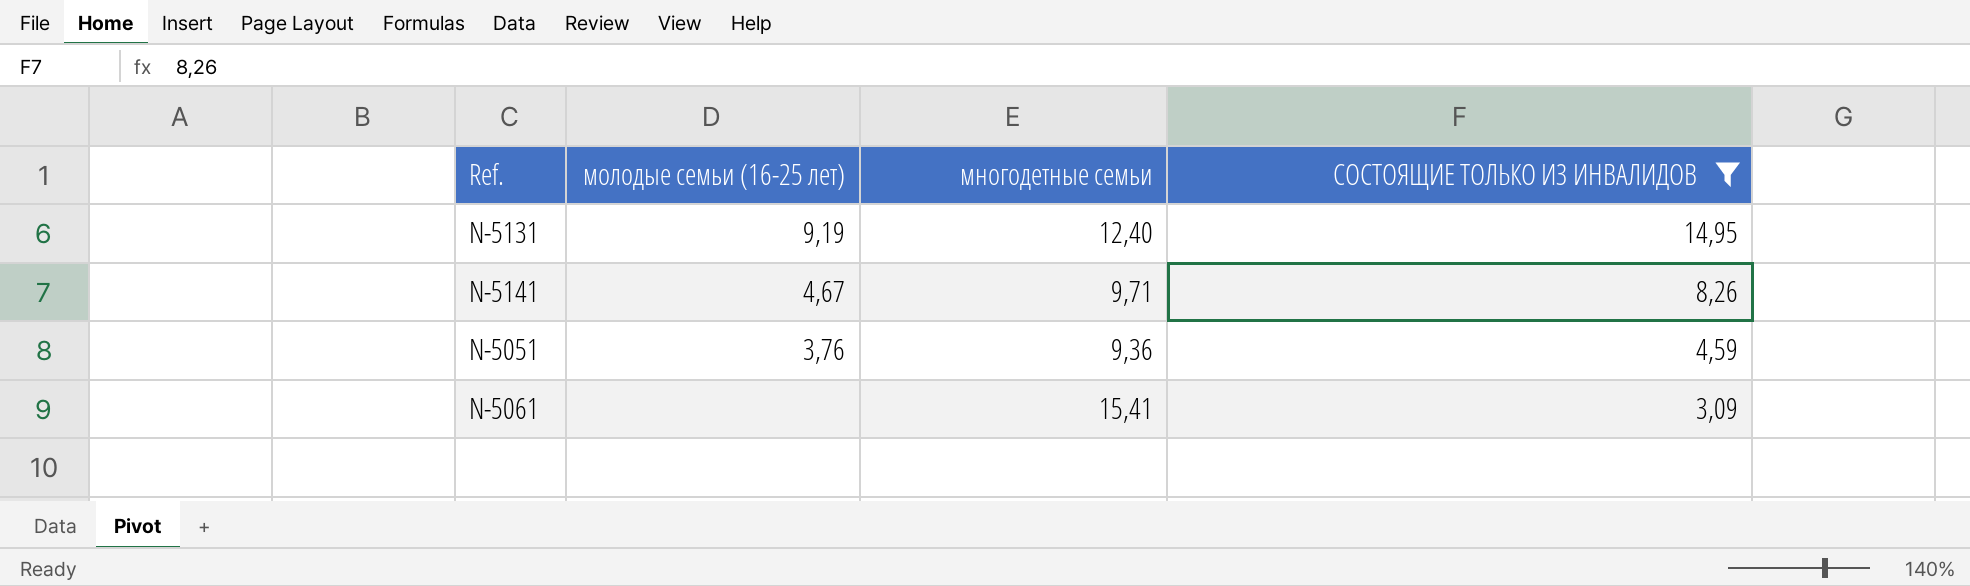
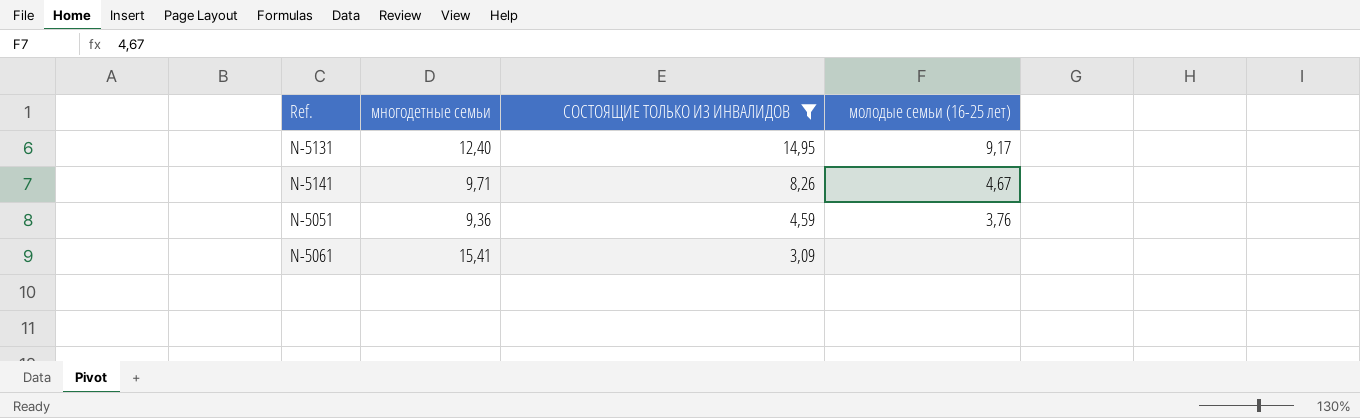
column молодые семьи (16-25 лет) | position: 2 -> 4
N-5131 | молодые семьи (16-25 лет): 9,19 -> 9,17

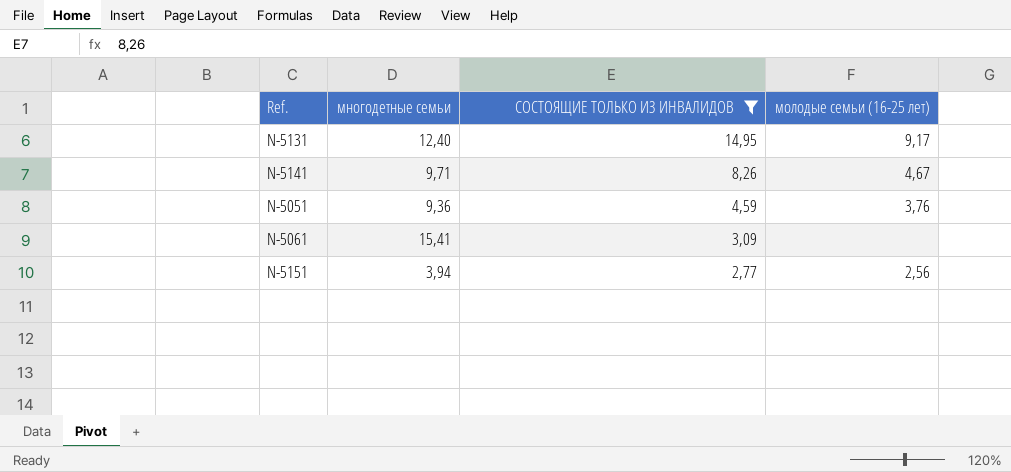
row N-5151: none -> 3,94 | 2,77 | 2,56

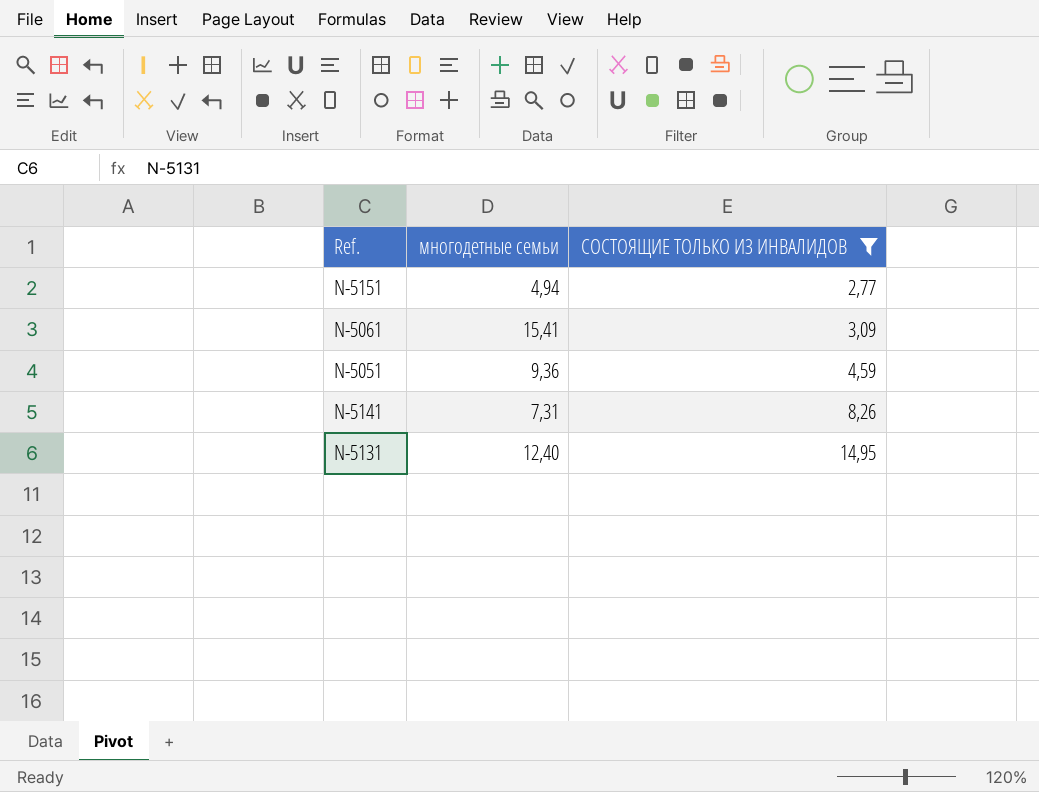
row order: СОСТОЯЩИЕ ТОЛЬКО ИЗ ИНВАЛИДОВ descending -> СОСТОЯЩИЕ ТОЛЬКО ИЗ ИНВАЛИДОВ ascending
column молодые семьи (16-25 лет) | position: 4 -> none
N-5151 | многодетные семьи: 3,94 -> 4,94
N-5141 | многодетные семьи: 9,71 -> 7,31

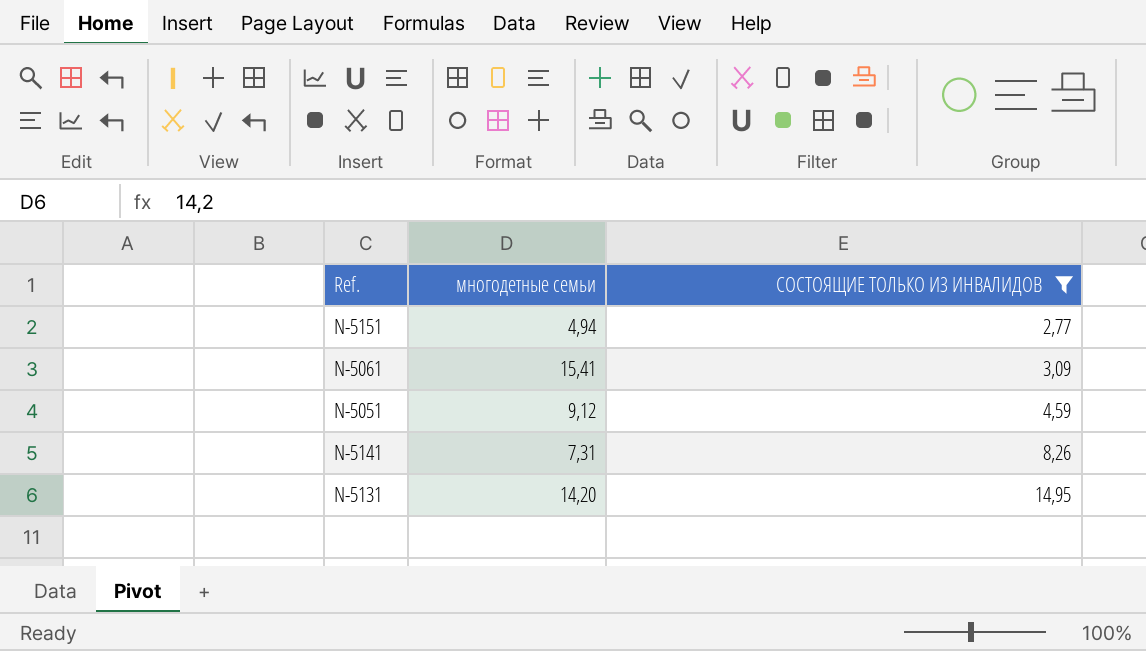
N-5051 | многодетные семьи: 9,36 -> 9,12
N-5131 | многодетные семьи: 12,40 -> 14,20

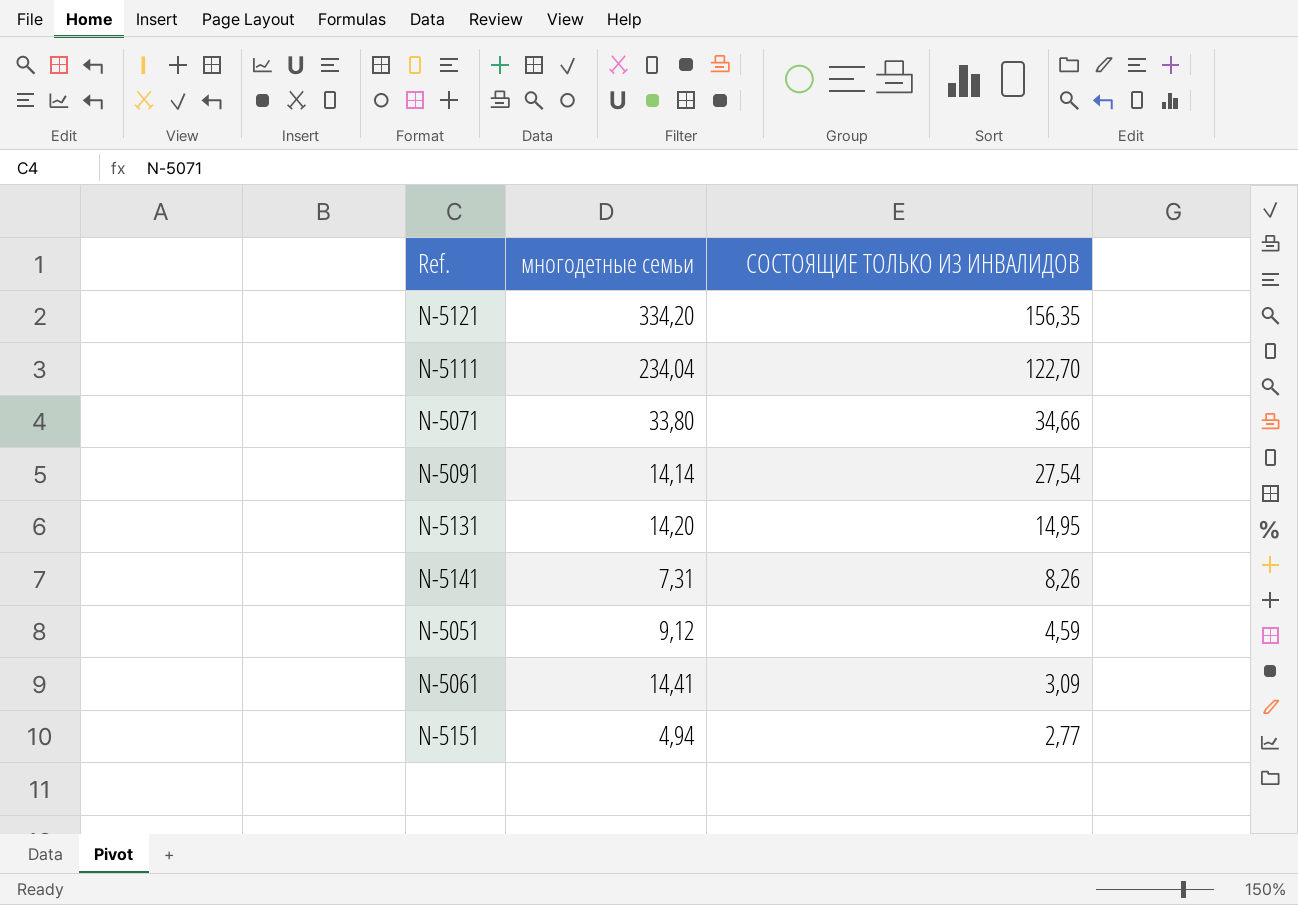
filter: СОСТОЯЩИЕ ТОЛЬКО ИЗ ИНВАЛИДОВ <= 14,95 -> none
row order: СОСТОЯЩИЕ ТОЛЬКО ИЗ ИНВАЛИДОВ ascending -> СОСТОЯЩИЕ ТОЛЬКО ИЗ ИНВАЛИДОВ descending
N-5061 | многодетные семьи: 15,41 -> 14,41

